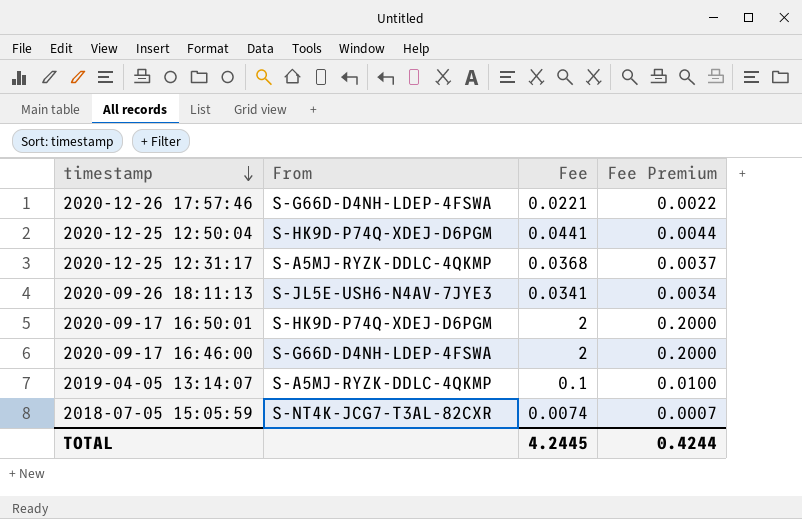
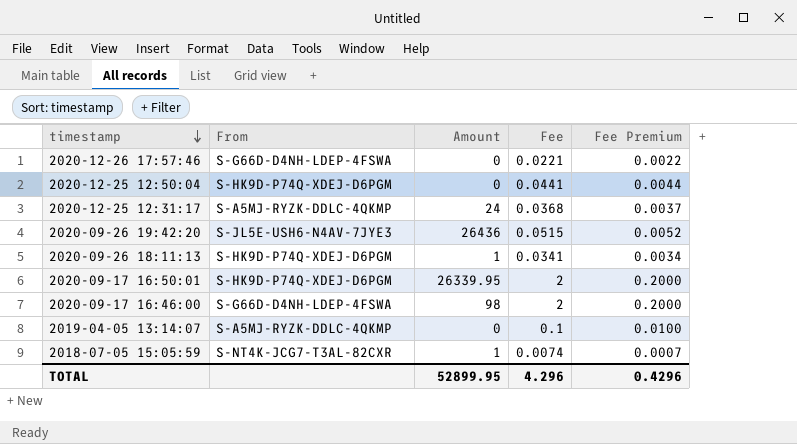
column Amount | position: none -> 3
row 2020-09-26 19:42:20: none -> S-JL5E-USH6-N4AV-7JYE3 | 26436 | 0.0515 | 0.0052
2020-09-26 18:11:13 | From: S-JL5E-USH6-N4AV-7JYE3 -> S-HK9D-P74Q-XDEJ-D6PGM
TOTAL | Fee: 4.2445 -> 4.296
TOTAL | Fee Premium: 0.4244 -> 0.4296

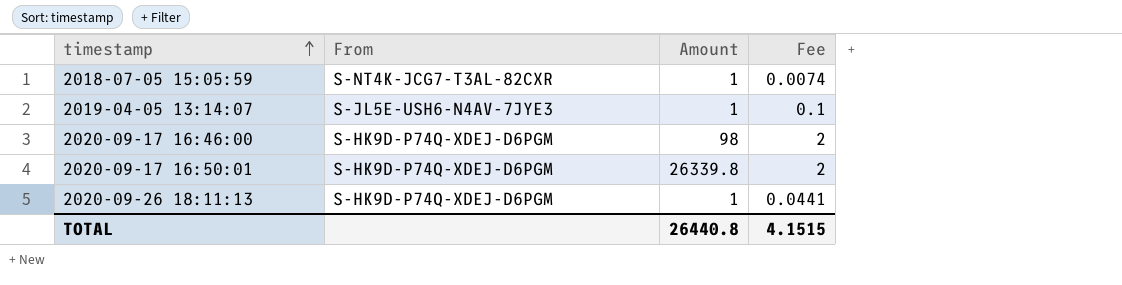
row order: timestamp descending -> timestamp ascending
column Fee Premium | formula: [Fee] * 0.1 -> none
row 2020-12-26 17:57:46: S-G66D-D4NH-LDEP-4FSWA | 0 | 0.0221 | 0.0022 -> none
row 2020-12-25 12:50:04: S-HK9D-P74Q-XDEJ-D6PGM | 0 | 0.0441 | 0.0044 -> none
row 2020-12-25 12:31:17: S-A5MJ-RYZK-DDLC-4QKMP | 24 | 0.0368 | 0.0037 -> none
row 2020-09-26 19:42:20: S-JL5E-USH6-N4AV-7JYE3 | 26436 | 0.0515 | 0.0052 -> none
2019-04-05 13:14:07 | From: S-A5MJ-RYZK-DDLC-4QKMP -> S-JL5E-USH6-N4AV-7JYE3
2019-04-05 13:14:07 | Amount: 0 -> 1
2020-09-17 16:46:00 | From: S-G66D-D4NH-LDEP-4FSWA -> S-HK9D-P74Q-XDEJ-D6PGM
2020-09-17 16:50:01 | Amount: 26339.95 -> 26339.8
2020-09-26 18:11:13 | Fee: 0.0341 -> 0.0441
TOTAL | Amount: 52899.95 -> 26440.8
TOTAL | Fee: 4.296 -> 4.1515

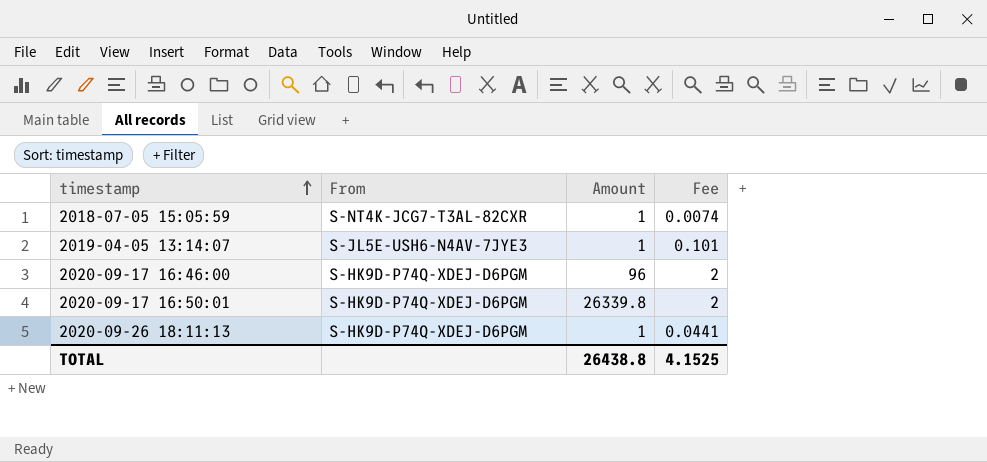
2019-04-05 13:14:07 | Fee: 0.1 -> 0.101
2020-09-17 16:46:00 | Amount: 98 -> 96
TOTAL | Amount: 26440.8 -> 26438.8
TOTAL | Fee: 4.1515 -> 4.1525

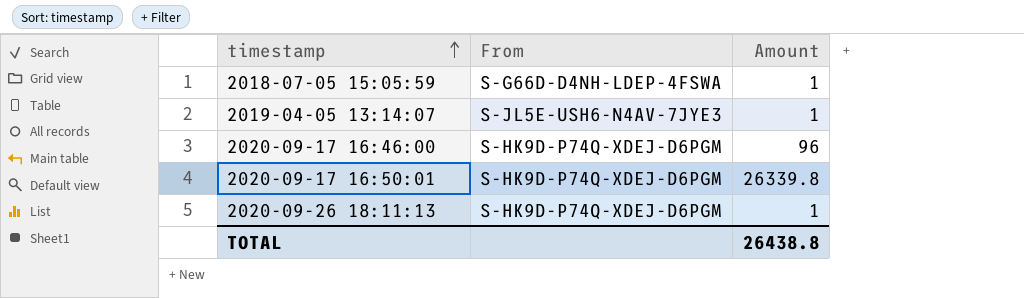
column Fee | position: 4 -> none
2018-07-05 15:05:59 | From: S-NT4K-JCG7-T3AL-82CXR -> S-G66D-D4NH-LDEP-4FSWA

